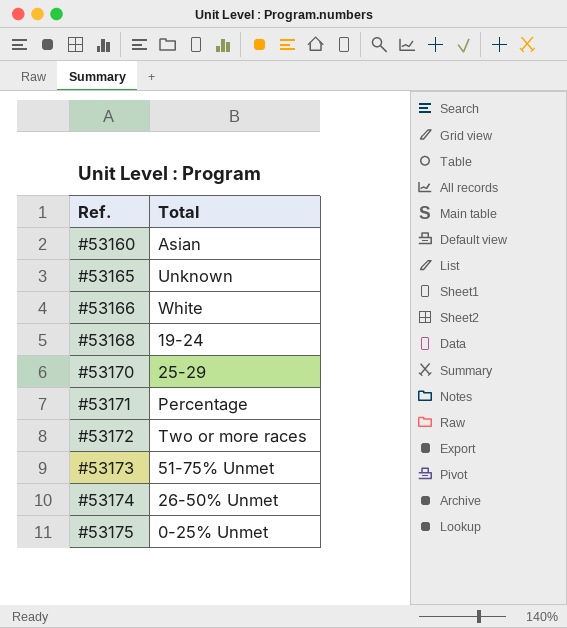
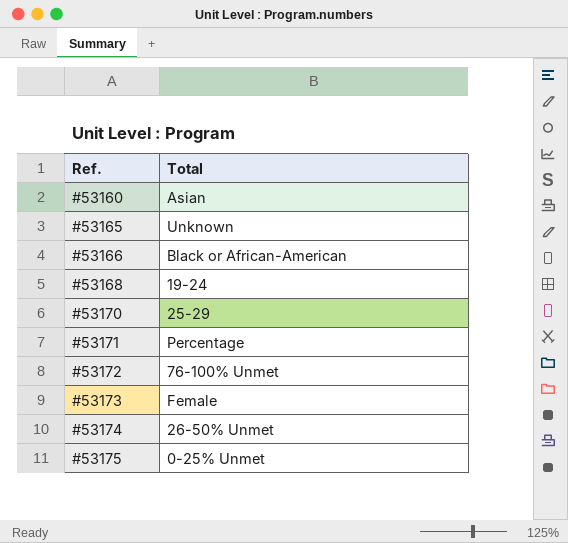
#53166 | Total: White -> Black or African-American
#53172 | Total: Two or more races -> 76-100% Unmet
#53173 | Total: 51-75% Unmet -> Female

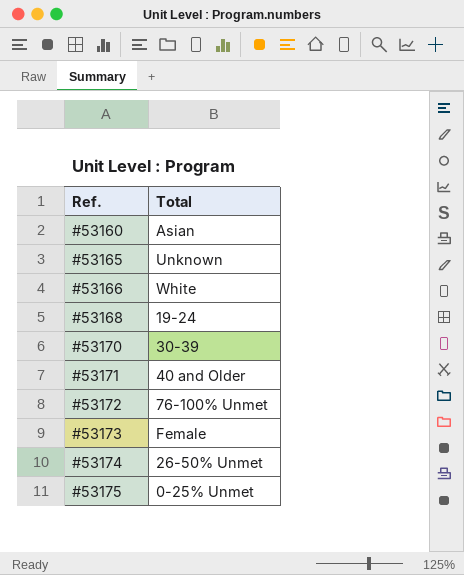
#53166 | Total: Black or African-American -> White
#53170 | Total: 25-29 -> 30-39
#53171 | Total: Percentage -> 40 and Older

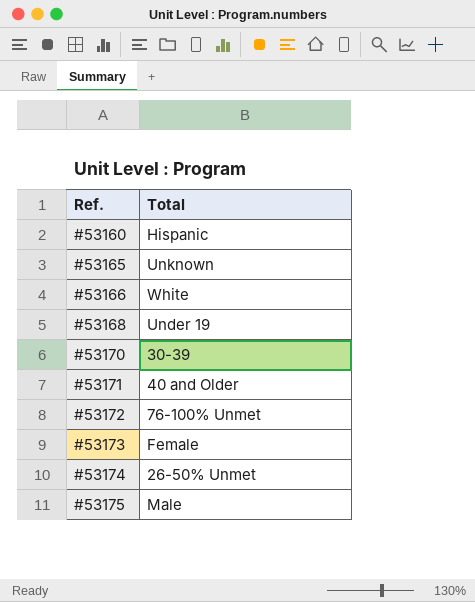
#53160 | Total: Asian -> Hispanic
#53168 | Total: 19-24 -> Under 19
#53175 | Total: 0-25% Unmet -> Male

